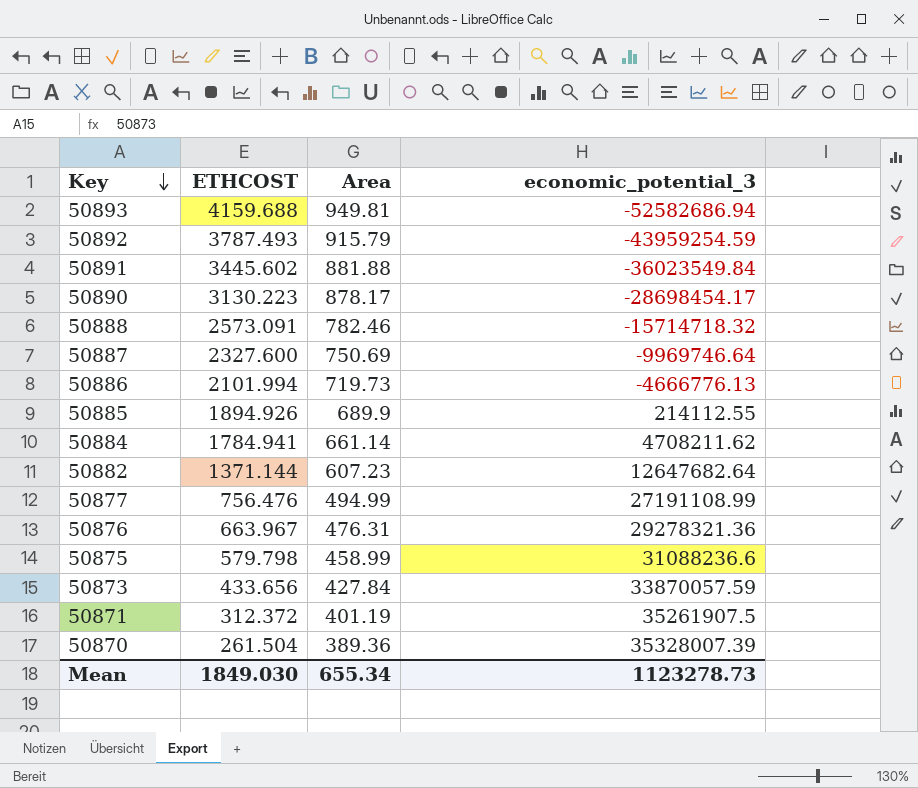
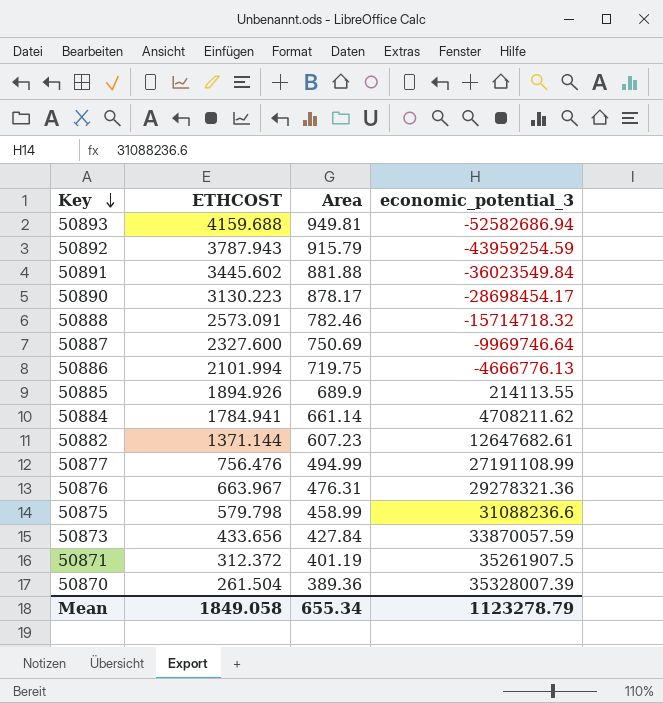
50892 | ETHCOST: 3787.493 -> 3787.943
50886 | Area: 719.73 -> 719.75
50885 | economic_potential_3: 214112.55 -> 214113.55
50882 | economic_potential_3: 12647682.64 -> 12647682.61
Mean | ETHCOST: 1849.030 -> 1849.058
Mean | economic_potential_3: 1123278.73 -> 1123278.79

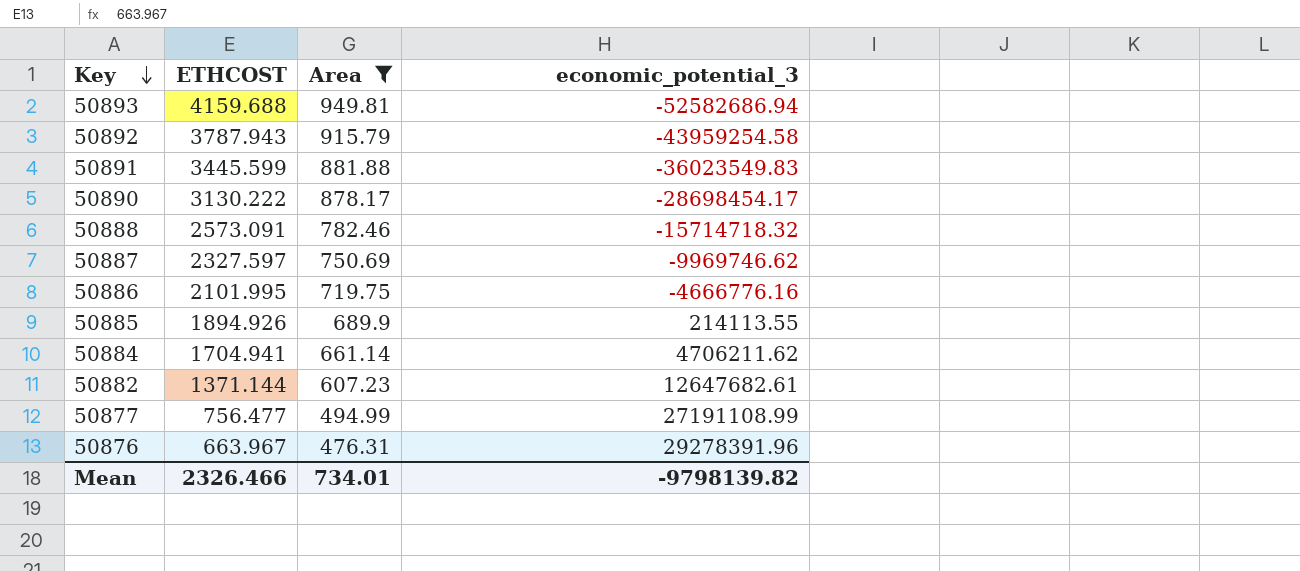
filter: none -> Area >= 476.31
50892 | economic_potential_3: -43959254.59 -> -43959254.58
50891 | ETHCOST: 3445.602 -> 3445.599
50891 | economic_potential_3: -36023549.84 -> -36023549.83
50890 | ETHCOST: 3130.223 -> 3130.222
50887 | ETHCOST: 2327.600 -> 2327.597
50887 | economic_potential_3: -9969746.64 -> -9969746.62
50886 | ETHCOST: 2101.994 -> 2101.995
50886 | economic_potential_3: -4666776.13 -> -4666776.16
50884 | ETHCOST: 1784.941 -> 1704.941
50884 | economic_potential_3: 4708211.62 -> 4706211.62
50877 | ETHCOST: 756.476 -> 756.477
50876 | economic_potential_3: 29278321.36 -> 29278391.96
Mean | ETHCOST: 1849.058 -> 2326.466
Mean | Area: 655.34 -> 734.01
Mean | economic_potential_3: 1123278.79 -> -9798139.82

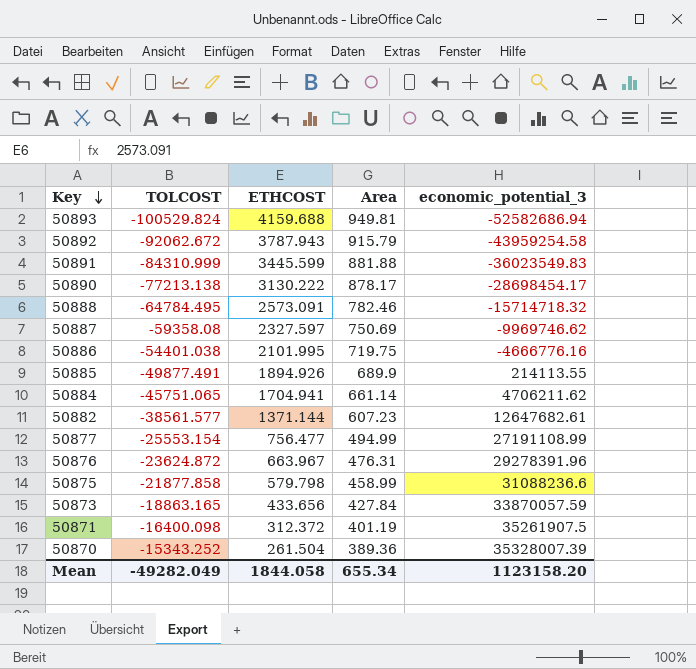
filter: Area >= 476.31 -> none
column TOLCOST | position: none -> 2
Mean | ETHCOST: 2326.466 -> 1844.058
Mean | Area: 734.01 -> 655.34
Mean | economic_potential_3: -9798139.82 -> 1123158.20

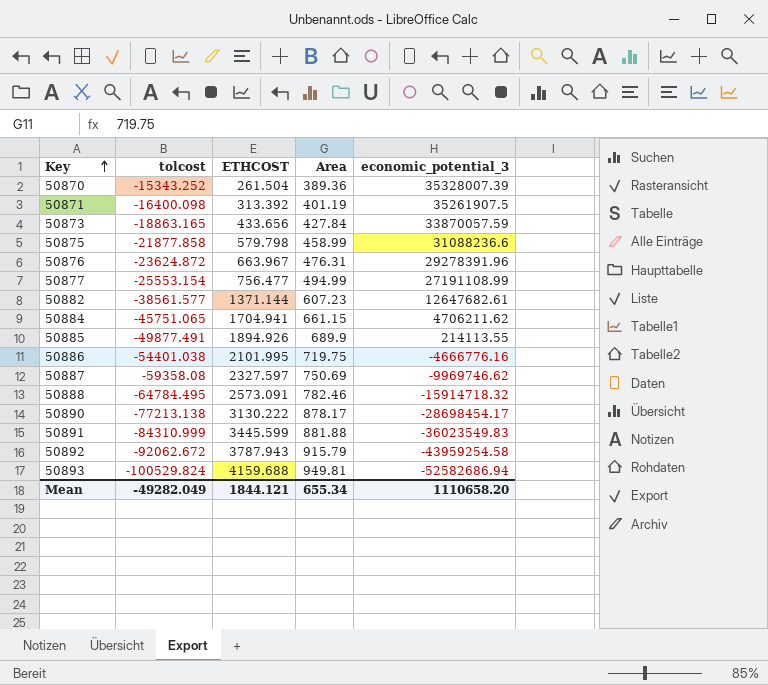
row order: Key descending -> Key ascending
column name: TOLCOST -> tolcost
50871 | ETHCOST: 312.372 -> 313.392
50884 | Area: 661.14 -> 661.15
50888 | economic_potential_3: -15714718.32 -> -15914718.32
Mean | ETHCOST: 1844.058 -> 1844.121
Mean | economic_potential_3: 1123158.20 -> 1110658.20

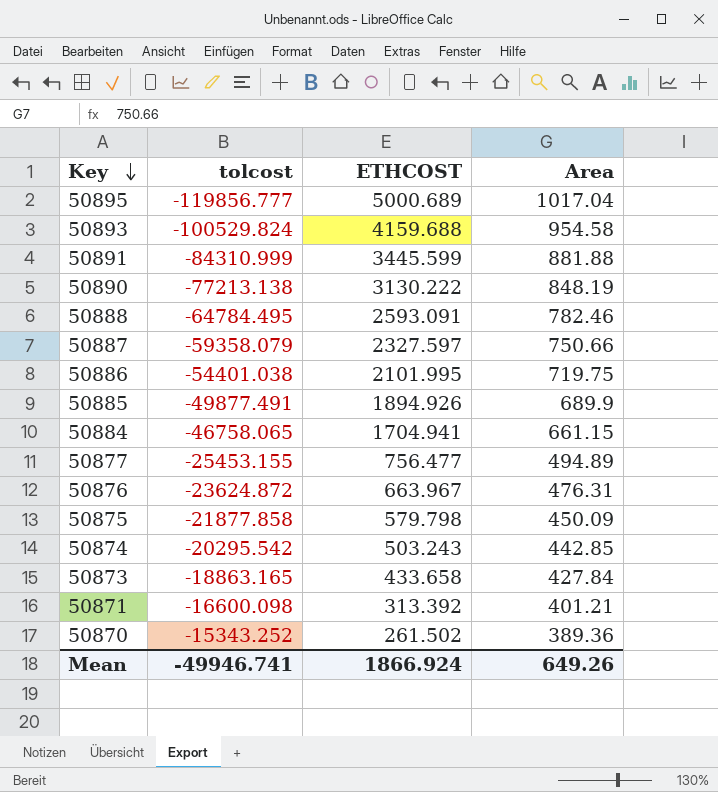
row order: Key ascending -> Key descending
column economic_potential_3 | position: 5 -> none
row 50882: -38561.577 | 1371.144 | 607.23 | 12647682.61 -> none
row 50892: -92062.672 | 3787.943 | 915.79 | -43959254.58 -> none
row 50895: none -> -119856.777 | 5000.689 | 1017.04
50893 | Area: 949.81 -> 954.58
50890 | Area: 878.17 -> 848.19
50888 | ETHCOST: 2573.091 -> 2593.091
50887 | tolcost: -59358.08 -> -59358.079
50887 | Area: 750.69 -> 750.66
50884 | tolcost: -45751.065 -> -46758.065
50877 | tolcost: -25553.154 -> -25453.155
50877 | Area: 494.99 -> 494.89
50875 | Area: 458.99 -> 450.09
row 50874: none -> -20295.542 | 503.243 | 442.85
50873 | ETHCOST: 433.656 -> 433.658
50871 | tolcost: -16400.098 -> -16600.098
50871 | Area: 401.19 -> 401.21
50870 | ETHCOST: 261.504 -> 261.502
Mean | tolcost: -49282.049 -> -49946.741
Mean | ETHCOST: 1844.121 -> 1866.924
Mean | Area: 655.34 -> 649.26

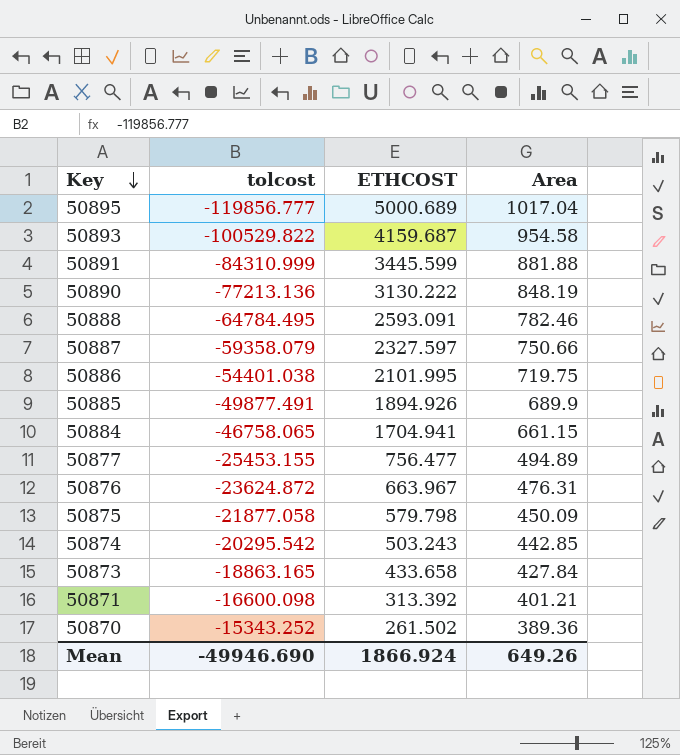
50893 | tolcost: -100529.824 -> -100529.822
50893 | ETHCOST: 4159.688 -> 4159.687
50890 | tolcost: -77213.138 -> -77213.136
50875 | tolcost: -21877.858 -> -21877.058
Mean | tolcost: -49946.741 -> -49946.690

